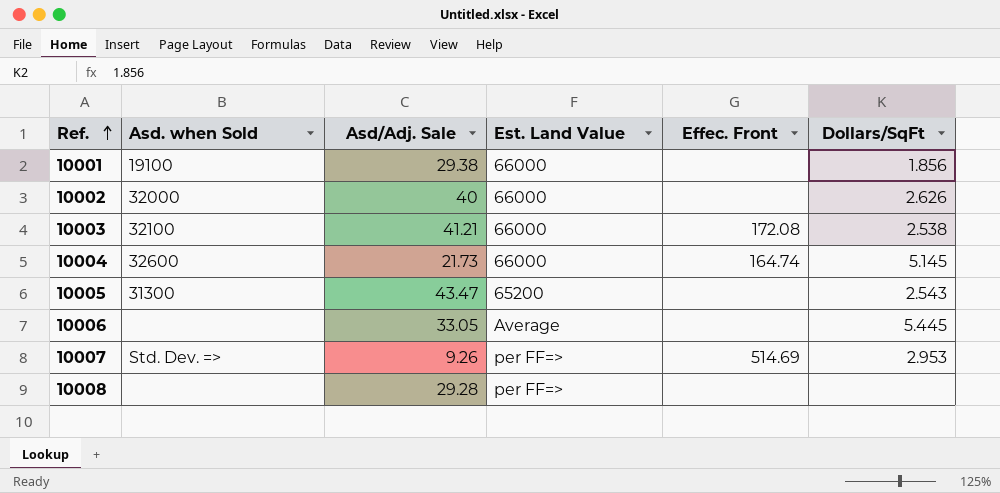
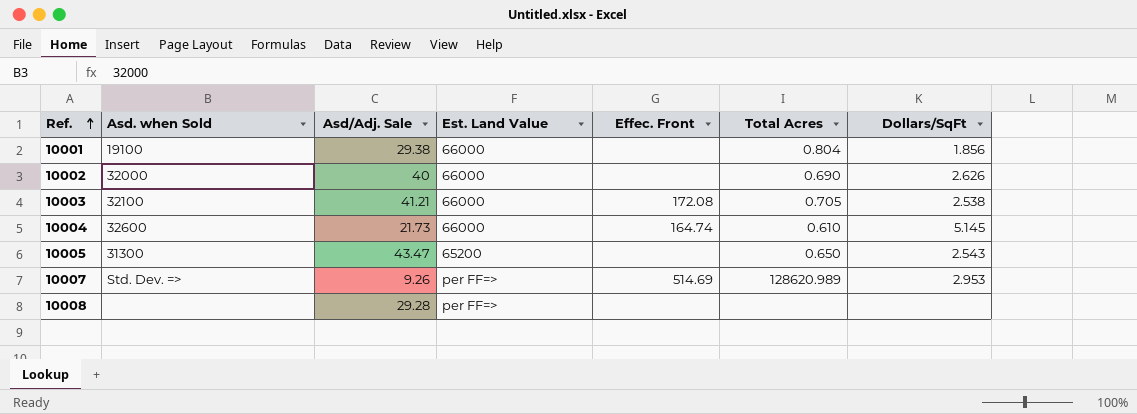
column Total Acres | position: none -> 6
row 10006: none | 33.05 | Average | none | 5.445 -> none

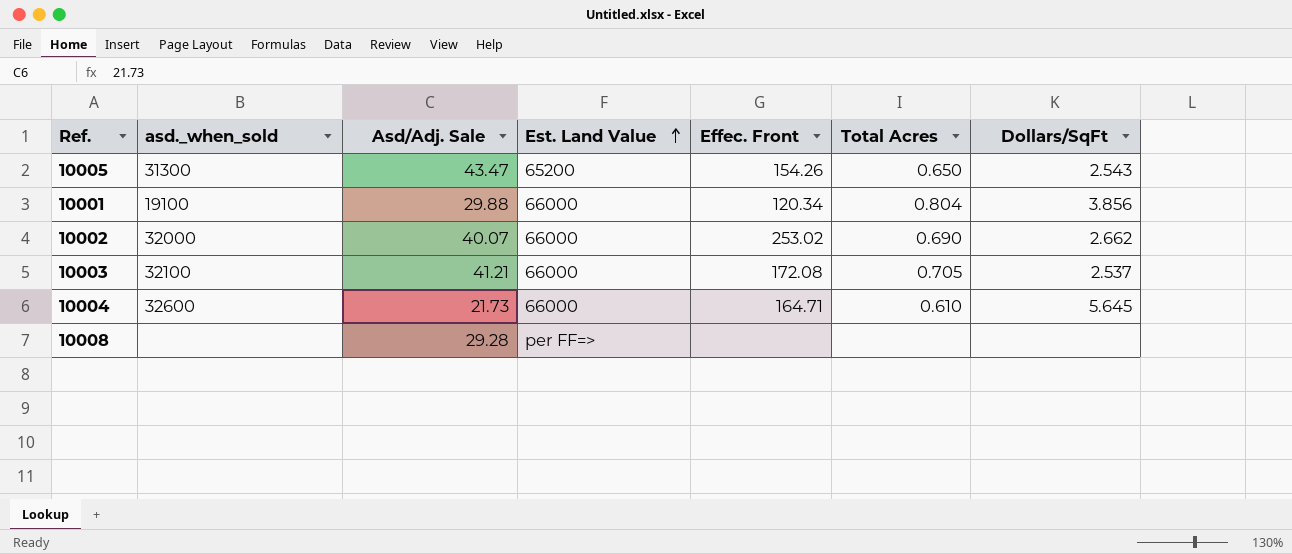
row order: Ref. ascending -> Est. Land Value ascending
column name: Asd. when Sold -> asd._when_sold
row 10007: Std. Dev. => | 9.26 | per FF=> | 514.69 | 128620.989 | 2.953 -> none
10005 | Effec. Front: none -> 154.26
10001 | Asd/Adj. Sale: 29.38 -> 29.88
10001 | Effec. Front: none -> 120.34
10001 | Dollars/SqFt: 1.856 -> 3.856
10002 | Asd/Adj. Sale: 40 -> 40.07
10002 | Effec. Front: none -> 253.02
10002 | Dollars/SqFt: 2.626 -> 2.662
10003 | Dollars/SqFt: 2.538 -> 2.537
10004 | Effec. Front: 164.74 -> 164.71
10004 | Dollars/SqFt: 5.145 -> 5.645

